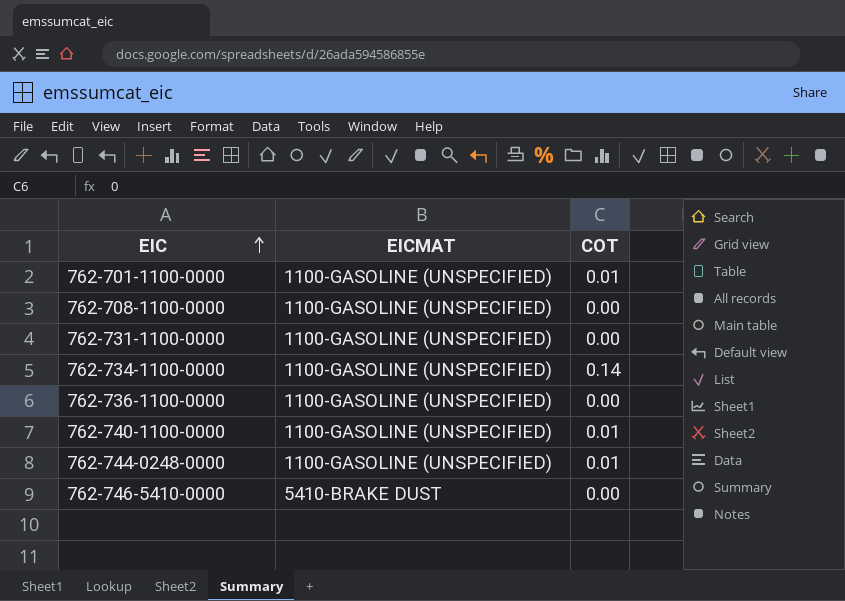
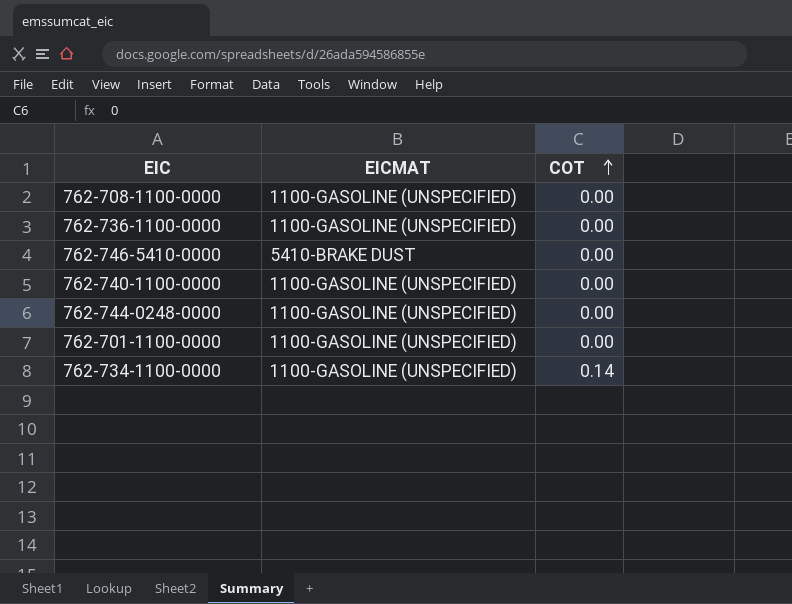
row order: EIC ascending -> COT ascending
row 762-731-1100-0000: 1100-GASOLINE (UNSPECIFIED) | 0.00 -> none
762-740-1100-0000 | COT: 0.01 -> 0.00
762-744-0248-0000 | COT: 0.01 -> 0.00
762-701-1100-0000 | COT: 0.01 -> 0.00

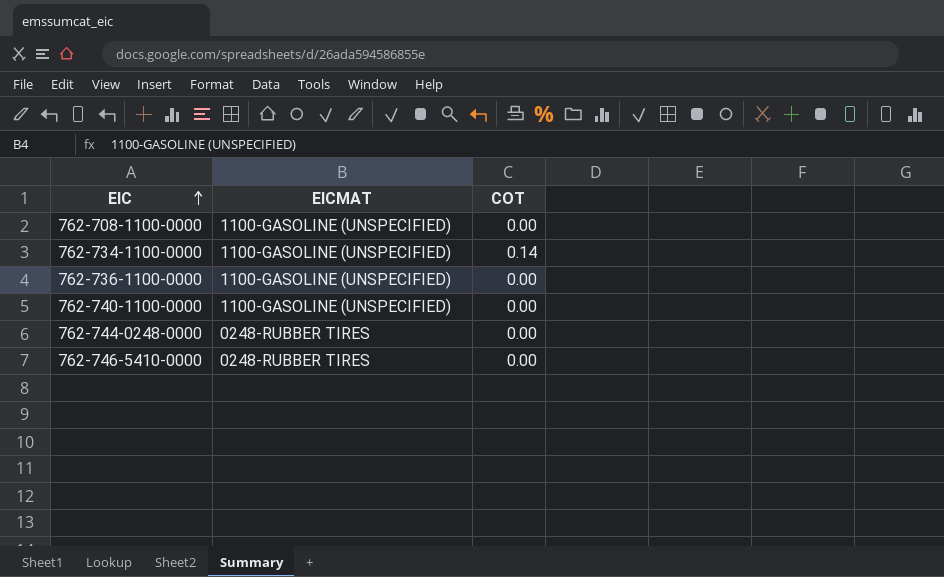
row order: COT ascending -> EIC ascending
row 762-701-1100-0000: 1100-GASOLINE (UNSPECIFIED) | 0.00 -> none
762-744-0248-0000 | EICMAT: 1100-GASOLINE (UNSPECIFIED) -> 0248-RUBBER TIRES
762-746-5410-0000 | EICMAT: 5410-BRAKE DUST -> 0248-RUBBER TIRES

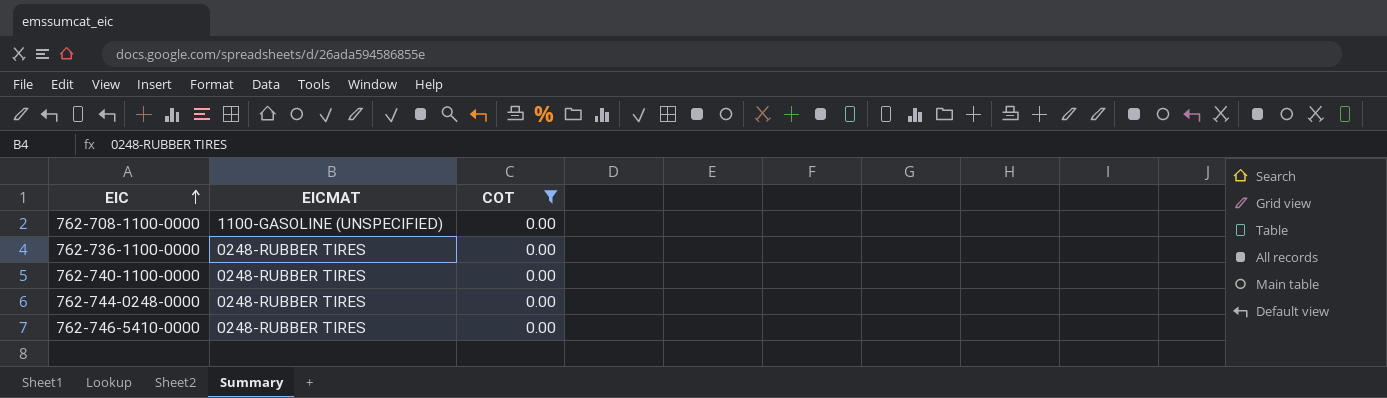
filter: none -> COT = 0.00
762-736-1100-0000 | EICMAT: 1100-GASOLINE (UNSPECIFIED) -> 0248-RUBBER TIRES
762-740-1100-0000 | EICMAT: 1100-GASOLINE (UNSPECIFIED) -> 0248-RUBBER TIRES

